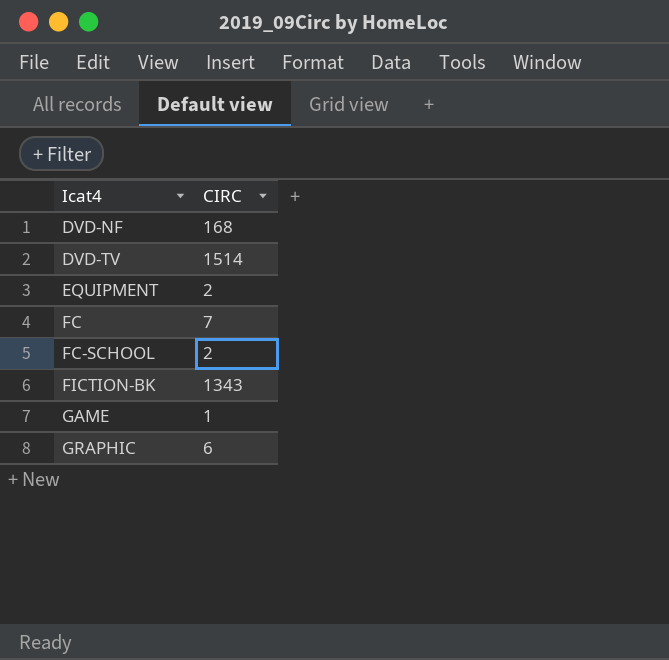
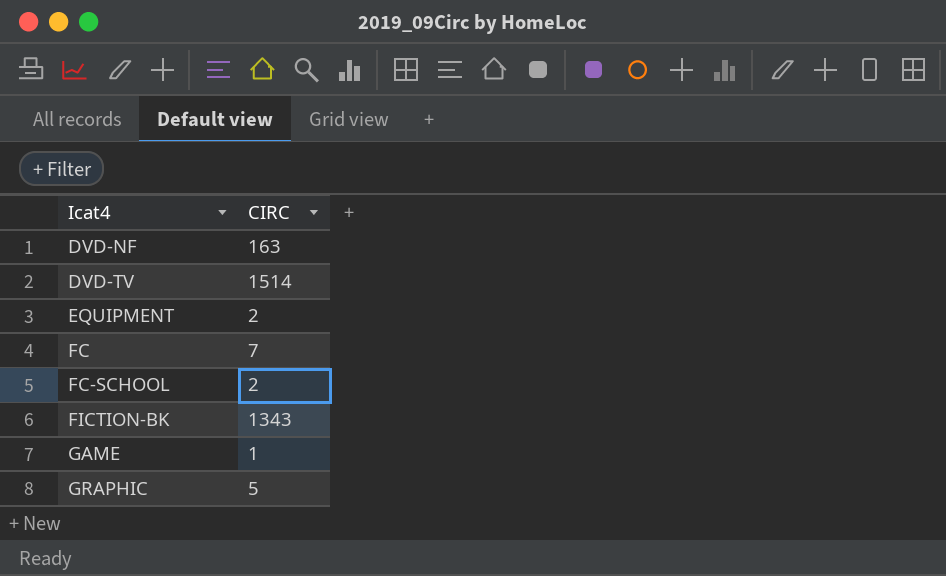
DVD-NF | CIRC: 168 -> 163
GRAPHIC | CIRC: 6 -> 5

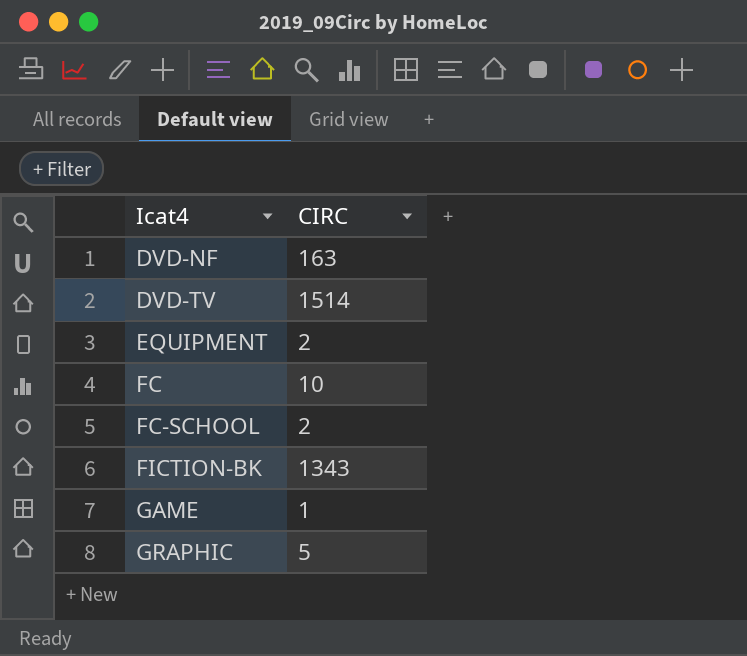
FC | CIRC: 7 -> 10

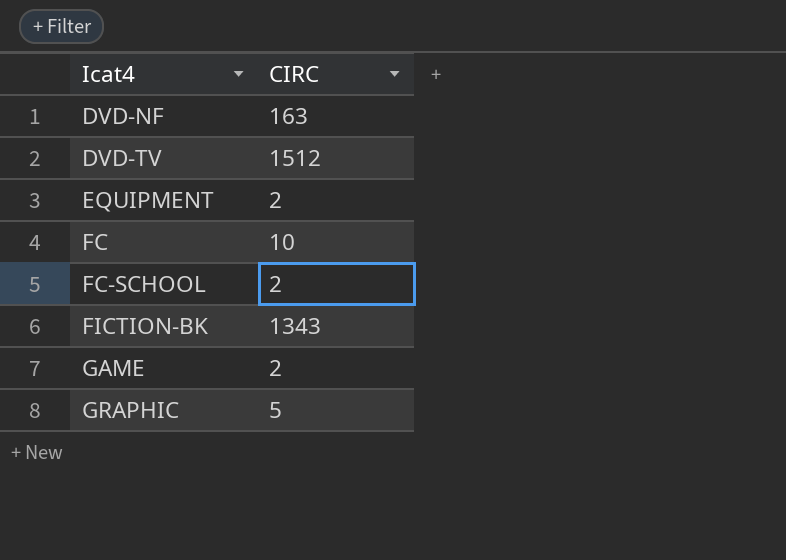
DVD-TV | CIRC: 1514 -> 1512
GAME | CIRC: 1 -> 2

